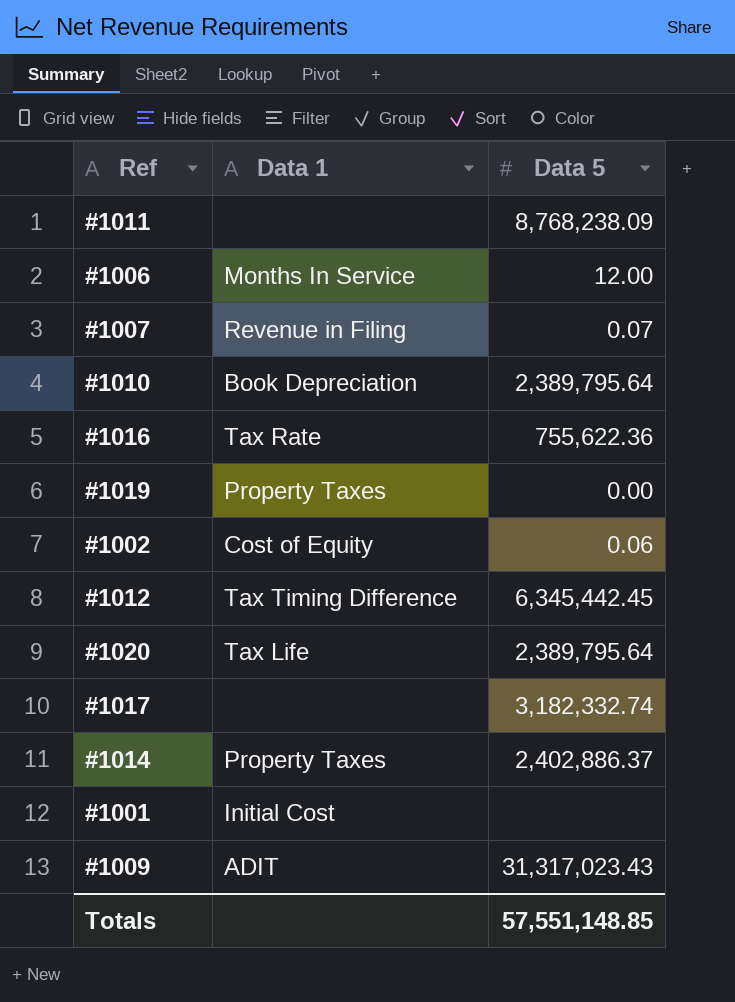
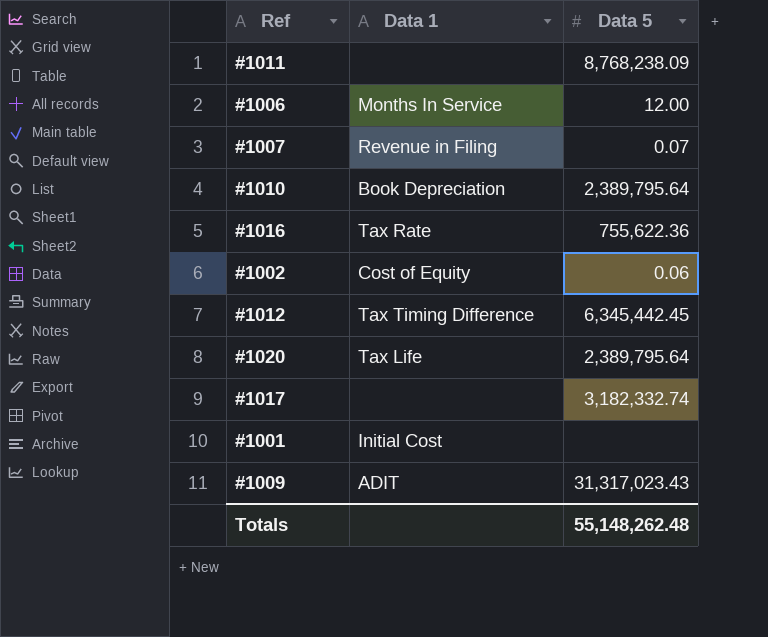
row #1019: Property Taxes | 0.00 -> none
row #1014: Property Taxes | 2,402,886.37 -> none
Totals | Data 5: 57,551,148.85 -> 55,148,262.48

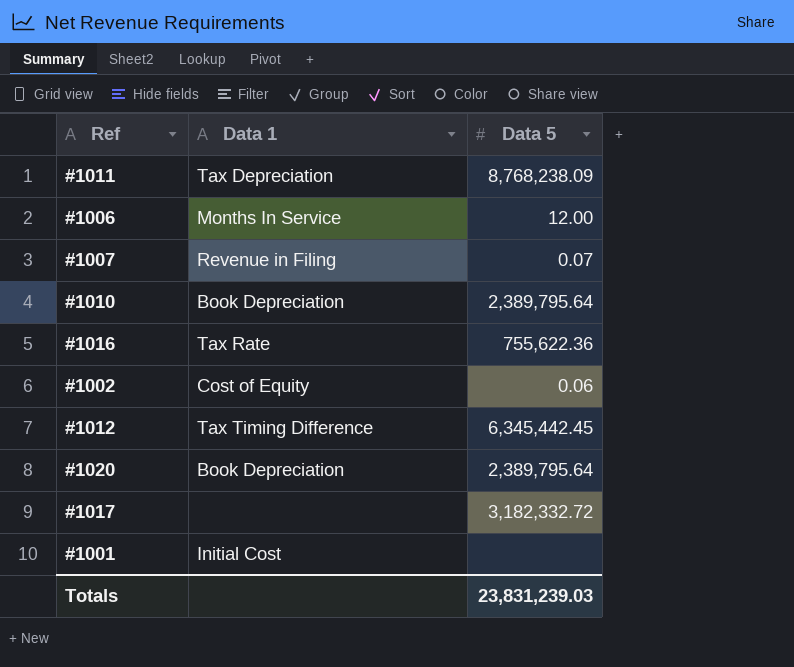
row #1009: ADIT | 31,317,023.43 -> none
#1011 | Data 1: none -> Tax Depreciation
#1020 | Data 1: Tax Life -> Book Depreciation
#1017 | Data 5: 3,182,332.74 -> 3,182,332.72
Totals | Data 5: 55,148,262.48 -> 23,831,239.03

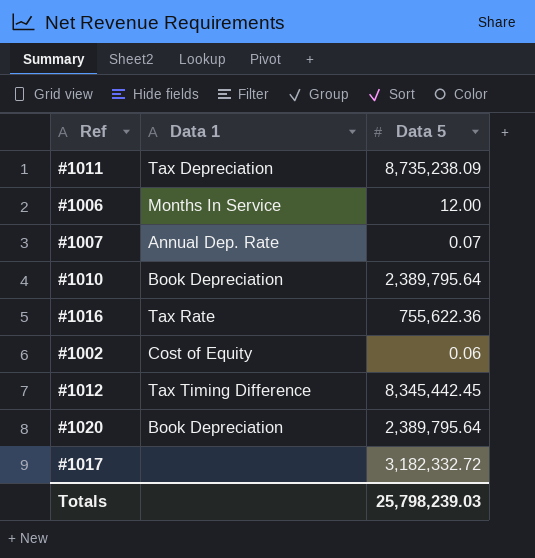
row #1001: Initial Cost | none -> none
#1011 | Data 5: 8,768,238.09 -> 8,735,238.09
#1007 | Data 1: Revenue in Filing -> Annual Dep. Rate
#1012 | Data 5: 6,345,442.45 -> 8,345,442.45
Totals | Data 5: 23,831,239.03 -> 25,798,239.03

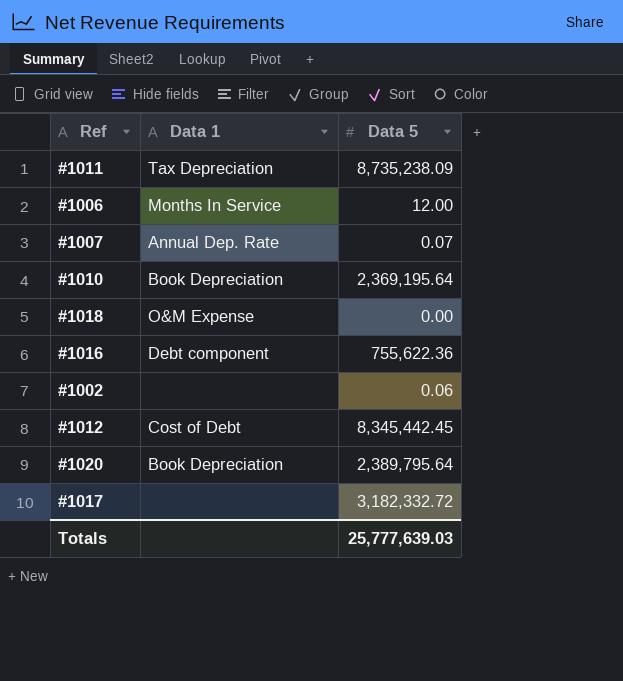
#1010 | Data 5: 2,389,795.64 -> 2,369,195.64
row #1018: none -> O&M Expense | 0.00
#1016 | Data 1: Tax Rate -> Debt component
#1002 | Data 1: Cost of Equity -> none
#1012 | Data 1: Tax Timing Difference -> Cost of Debt
Totals | Data 5: 25,798,239.03 -> 25,777,639.03

